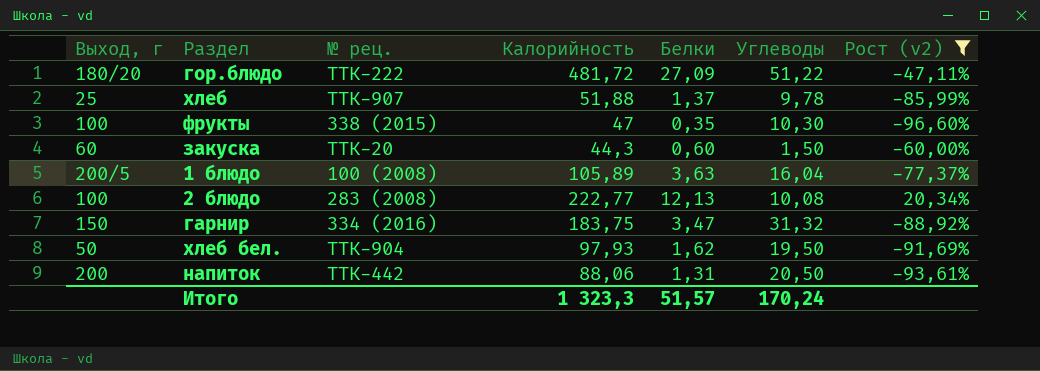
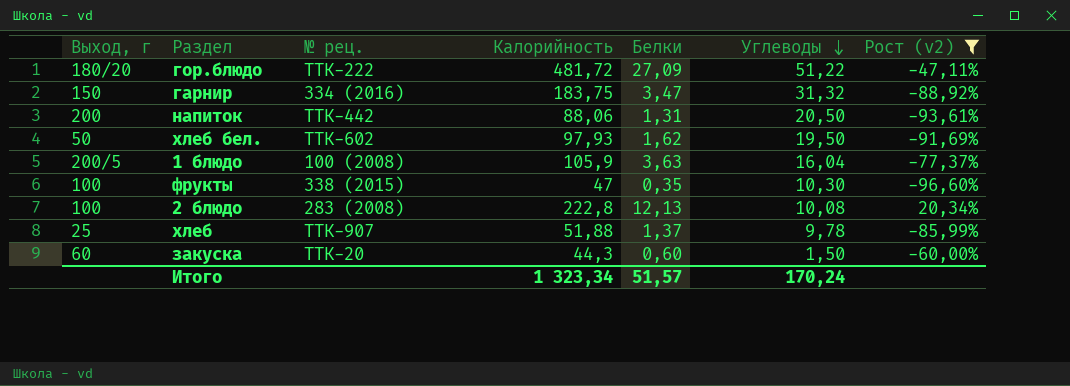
row order: none -> Углеводы descending
хлеб бел. | № рец.: ТТК-904 -> ТТК-602
1 блюдо | Калорийность: 105,89 -> 105,9
2 блюдо | Калорийность: 222,77 -> 222,8
Итого | Калорийность: 1 323,3 -> 1 323,34

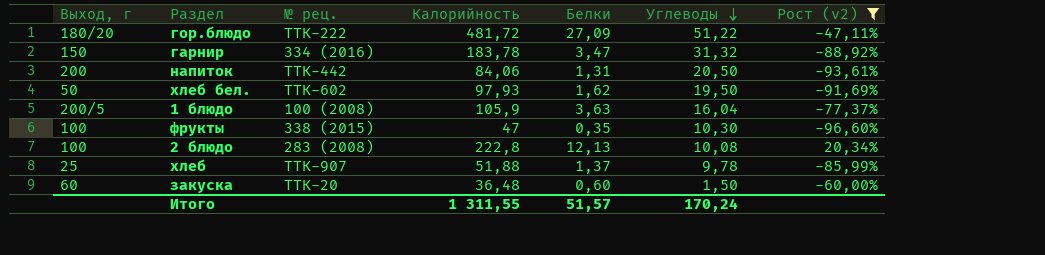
гарнир | Калорийность: 183,75 -> 183,78
напиток | Калорийность: 88,06 -> 84,06
закуска | Калорийность: 44,3 -> 36,48
Итого | Калорийность: 1 323,34 -> 1 311,55

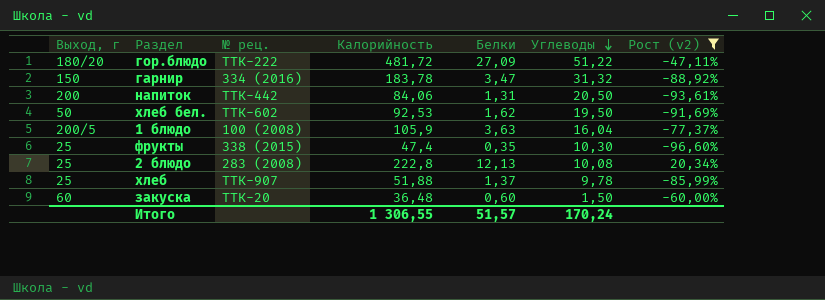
хлеб бел. | Калорийность: 97,93 -> 92,53
фрукты | Выход, г: 100 -> 25
фрукты | Калорийность: 47 -> 47,4
2 блюдо | Выход, г: 100 -> 25
Итого | Калорийность: 1 311,55 -> 1 306,55

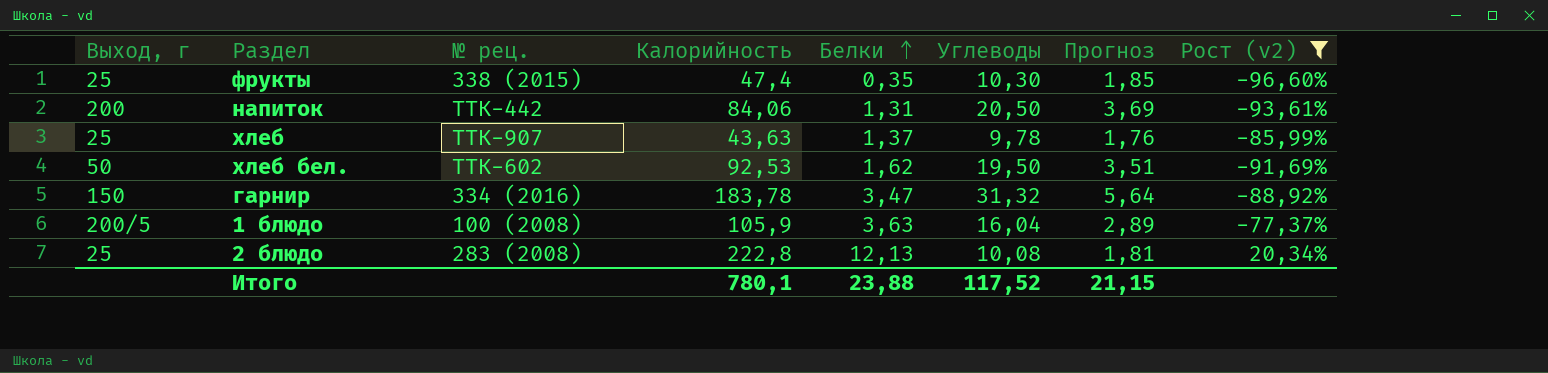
row order: Углеводы descending -> Белки ascending
column Прогноз | formula: none -> [Углеводы] * 0,18
row гор.блюдо: 180/20 | ТТК-222 | 481,72 | 27,09 | 51,22 | -47,11% -> none
row закуска: 60 | ТТК-20 | 36,48 | 0,60 | 1,50 | -60,00% -> none
хлеб | Калорийность: 51,88 -> 43,63
Итого | Калорийность: 1 306,55 -> 780,1
Итого | Белки: 51,57 -> 23,88
Итого | Углеводы: 170,24 -> 117,52

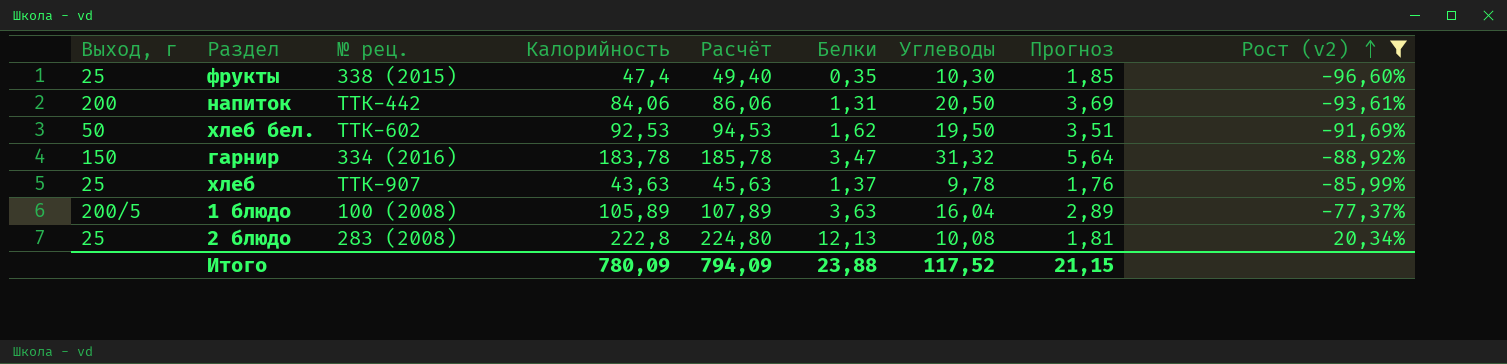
row order: Белки ascending -> Рост (v2) ascending
column Расчёт | formula: none -> [Калорийность] + 2
1 блюдо | Калорийность: 105,9 -> 105,89
Итого | Калорийность: 780,1 -> 780,09

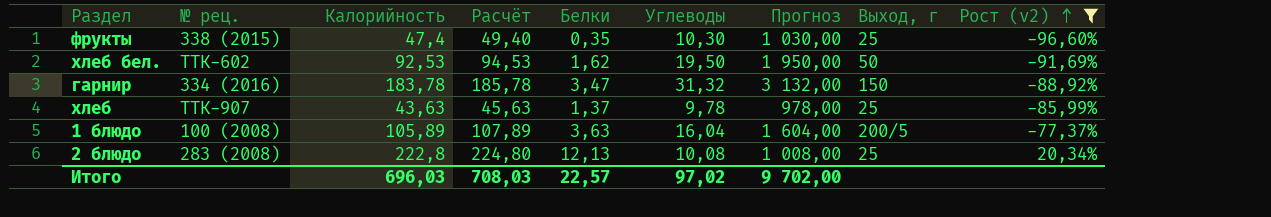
column Прогноз | formula: [Углеводы] * 0,18 -> [Углеводы] * 100
column Выход, г | position: 1 -> 8
row напиток: 200 | ТТК-442 | 84,06 | 86,06 | 1,31 | 20,50 | 3,69 | -93,61% -> none
Итого | Калорийность: 780,09 -> 696,03
Итого | Расчёт: 794,09 -> 708,03
Итого | Белки: 23,88 -> 22,57
Итого | Углеводы: 117,52 -> 97,02
Итого | Прогноз: 21,15 -> 9 702,00

